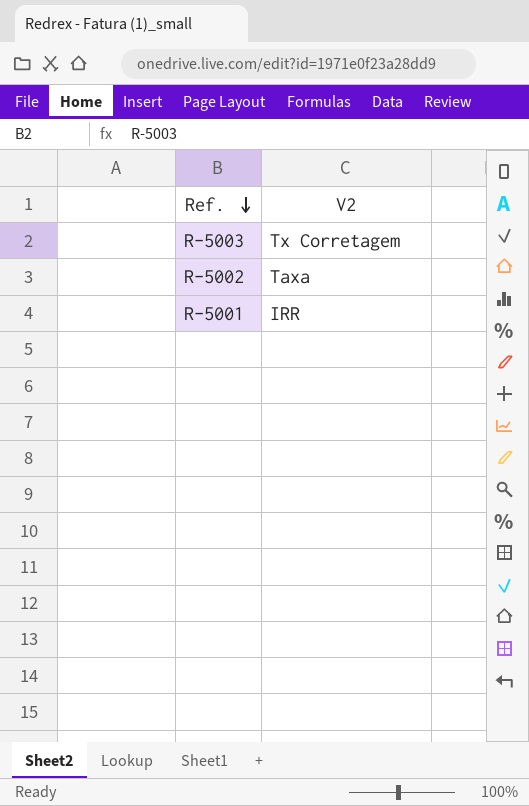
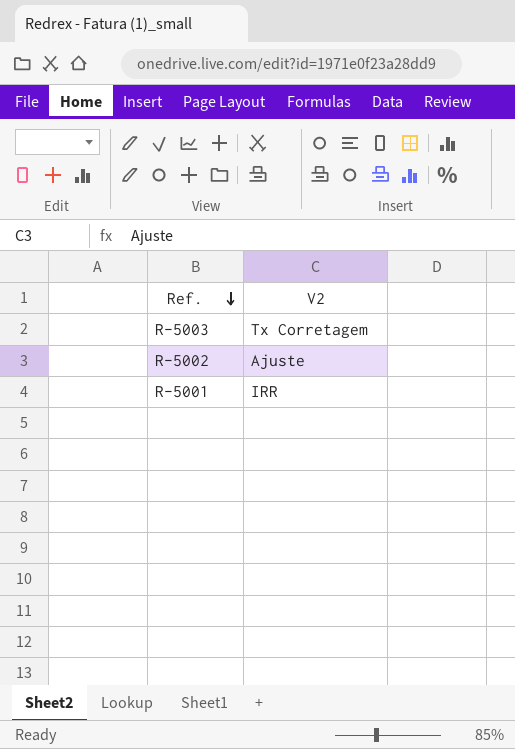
R-5002 | V2: Taxa -> Ajuste

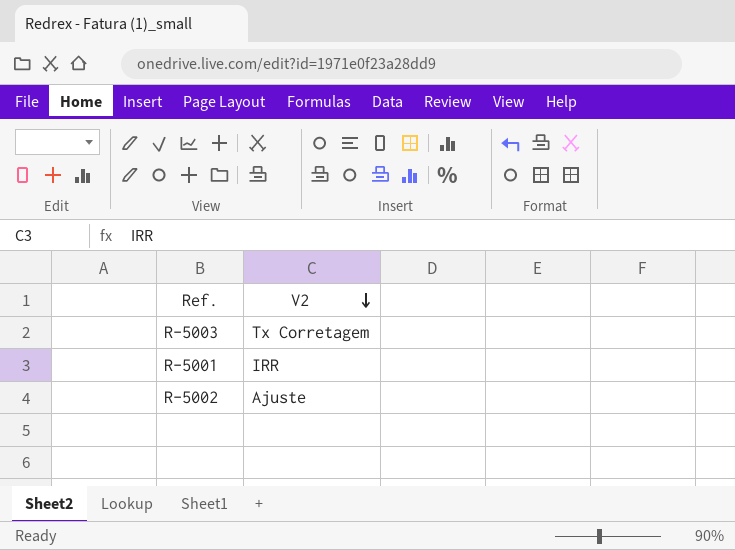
row order: Ref. descending -> V2 descending

